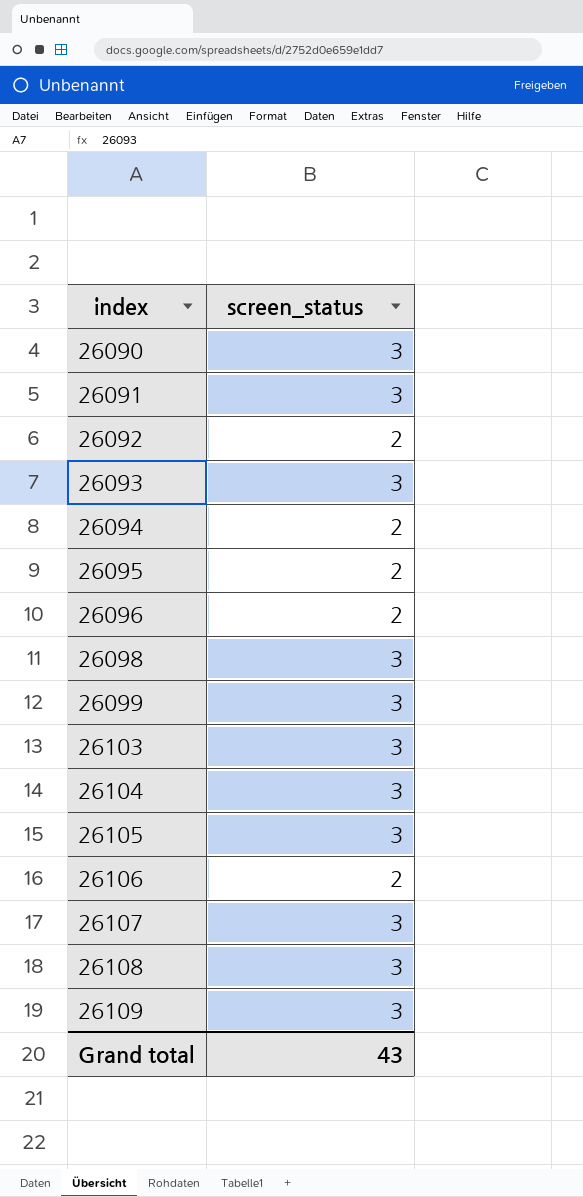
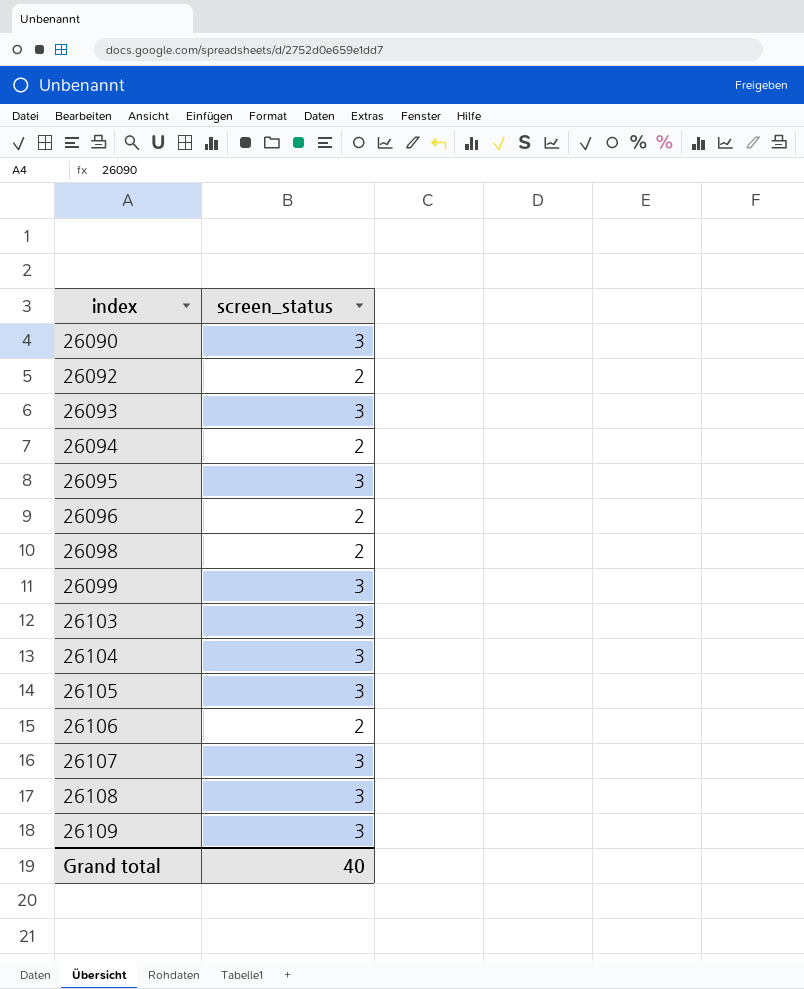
row 26091: 3 -> none
26095 | screen_status: 2 -> 3
26098 | screen_status: 3 -> 2
Grand total | screen_status: 43 -> 40

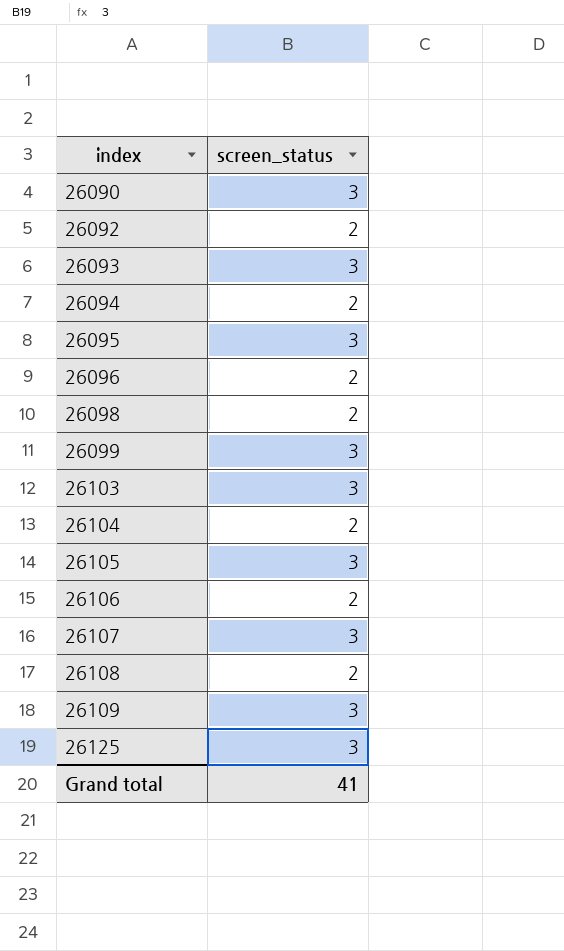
26104 | screen_status: 3 -> 2
26108 | screen_status: 3 -> 2
row 26125: none -> 3
Grand total | screen_status: 40 -> 41

